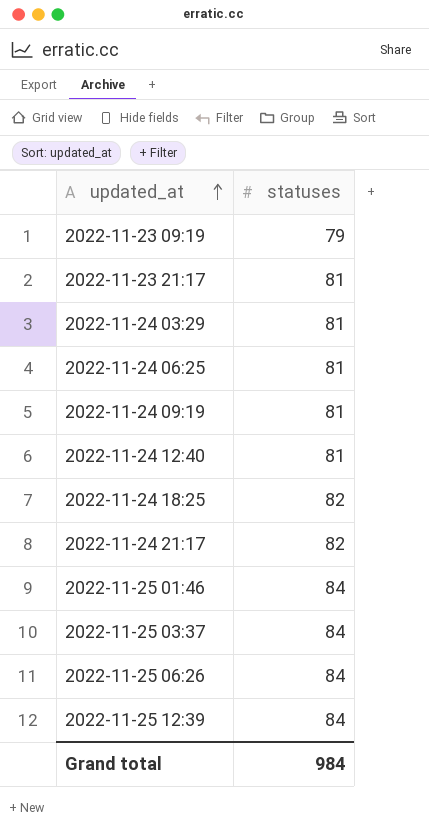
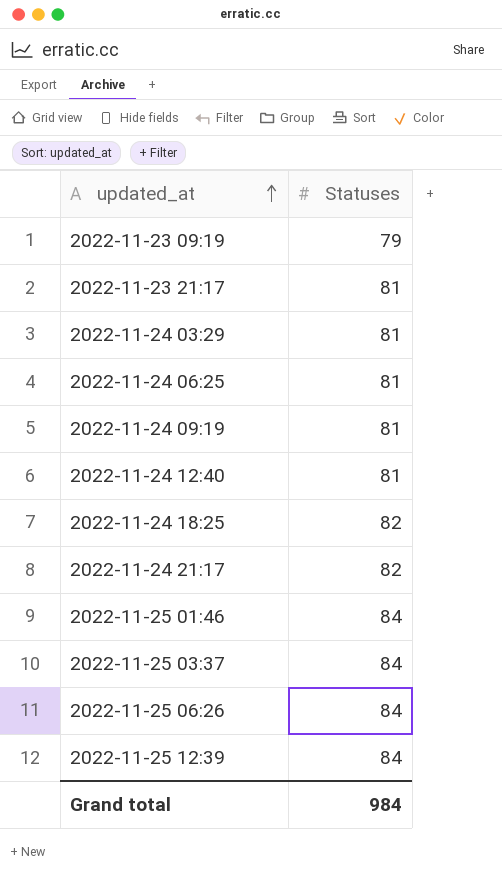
column name: statuses -> Statuses

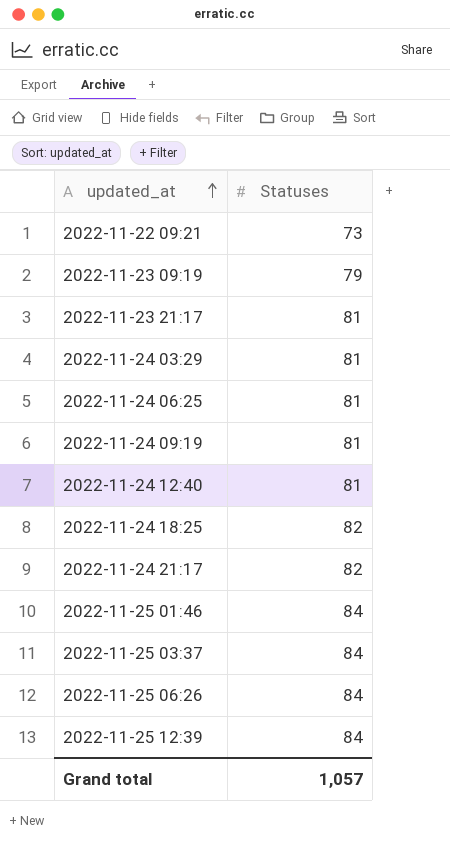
row 2022-11-22 09:21: none -> 73
Grand total | Statuses: 984 -> 1,057

